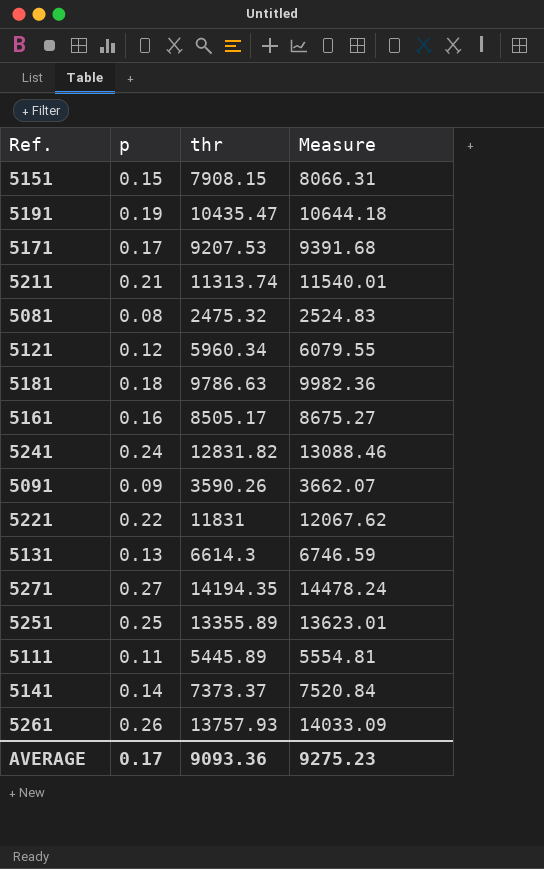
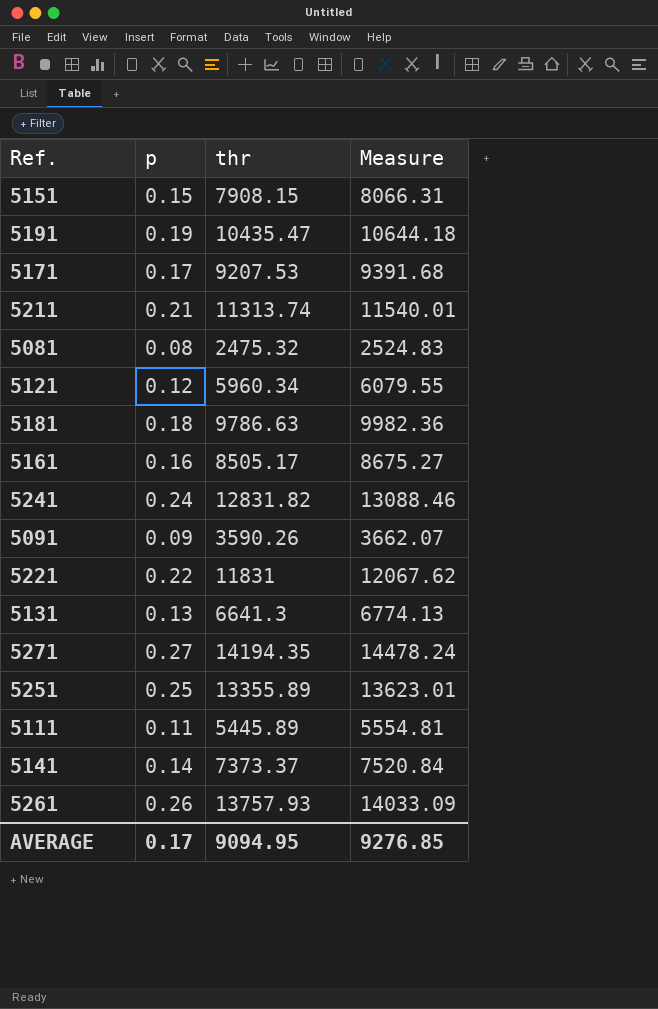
5131 | thr: 6614.3 -> 6641.3
5131 | Measure: 6746.59 -> 6774.13
AVERAGE | thr: 9093.36 -> 9094.95
AVERAGE | Measure: 9275.23 -> 9276.85

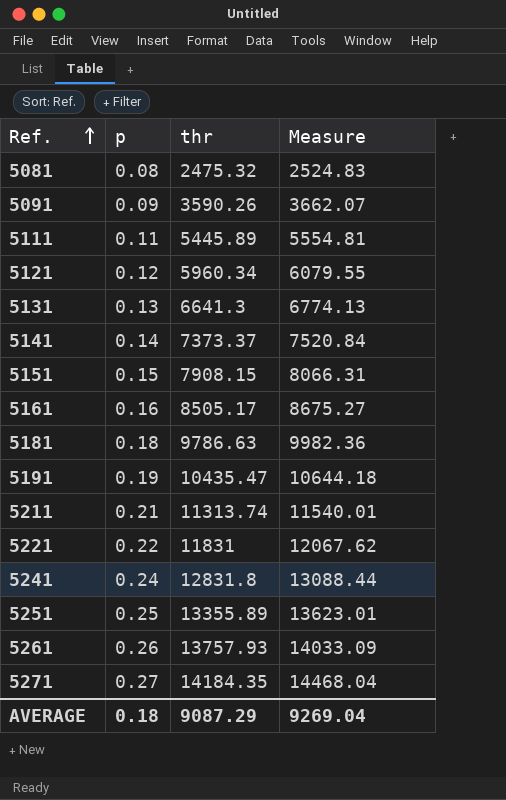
row order: none -> Ref. ascending
row 5171: 0.17 | 9207.53 | 9391.68 -> none
5241 | thr: 12831.82 -> 12831.8
5241 | Measure: 13088.46 -> 13088.44
5271 | thr: 14194.35 -> 14184.35
5271 | Measure: 14478.24 -> 14468.04
AVERAGE | p: 0.17 -> 0.18
AVERAGE | thr: 9094.95 -> 9087.29
AVERAGE | Measure: 9276.85 -> 9269.04

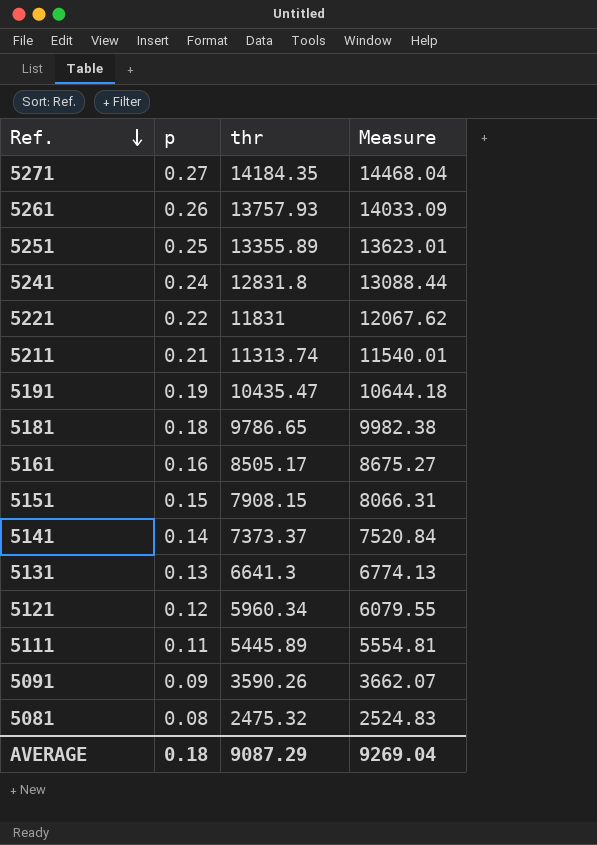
row order: Ref. ascending -> Ref. descending
5181 | thr: 9786.63 -> 9786.65
5181 | Measure: 9982.36 -> 9982.38

